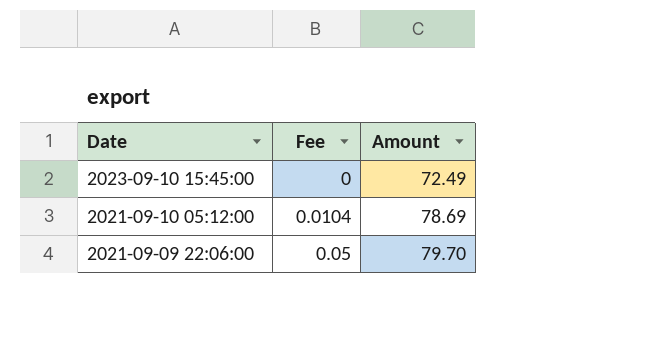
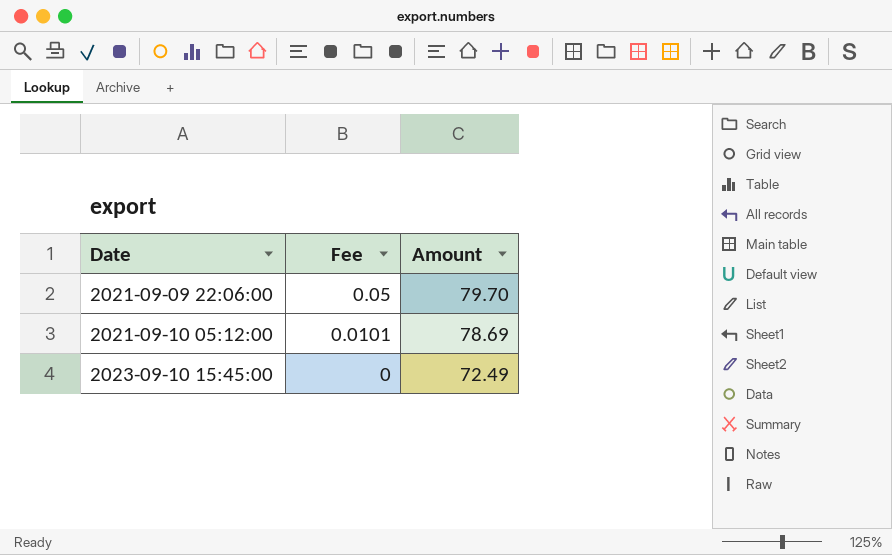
row order: Date descending -> Date ascending
2021-09-10 05:12:00 | Fee: 0.0104 -> 0.0101

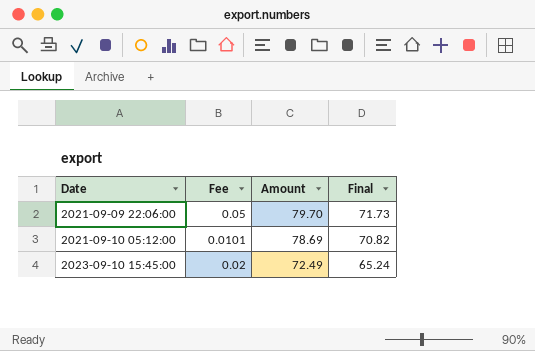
column Final | formula: none -> [Amount] * 0.9
2023-09-10 15:45:00 | Fee: 0 -> 0.02

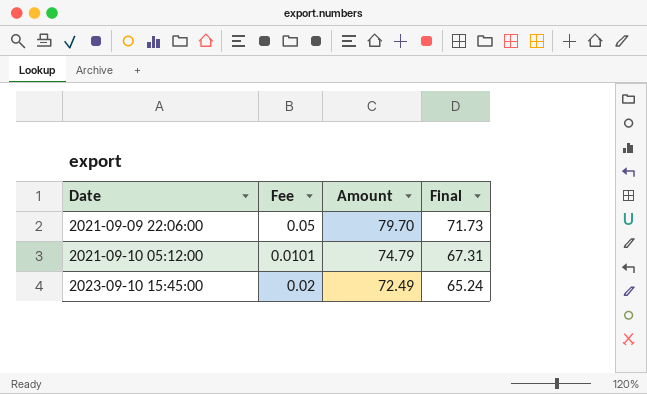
2021-09-10 05:12:00 | Amount: 78.69 -> 74.79
2021-09-10 05:12:00 | Final: 70.82 -> 67.31

